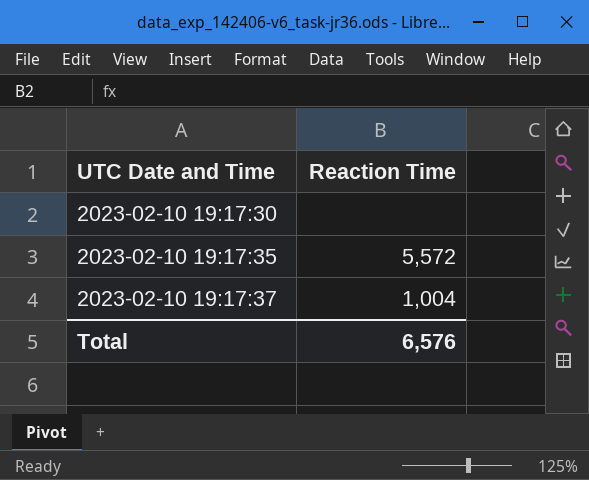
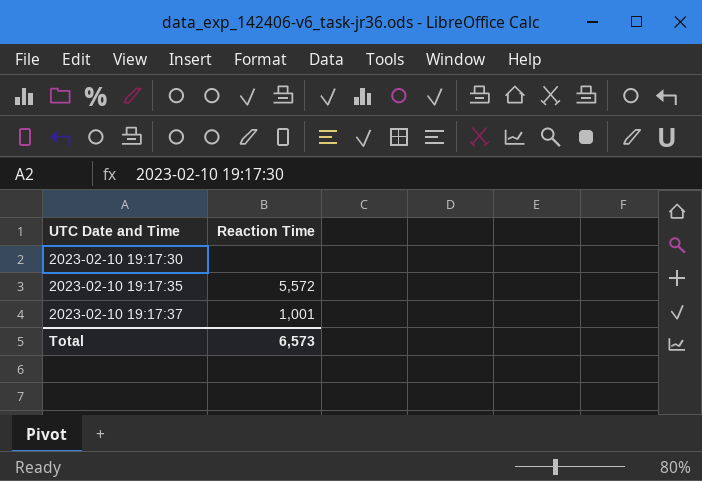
2023-02-10 19:17:37 | Reaction Time: 1,004 -> 1,001
Total | Reaction Time: 6,576 -> 6,573

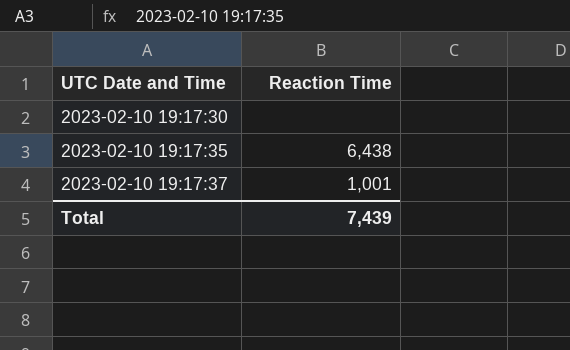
2023-02-10 19:17:35 | Reaction Time: 5,572 -> 6,438
Total | Reaction Time: 6,573 -> 7,439

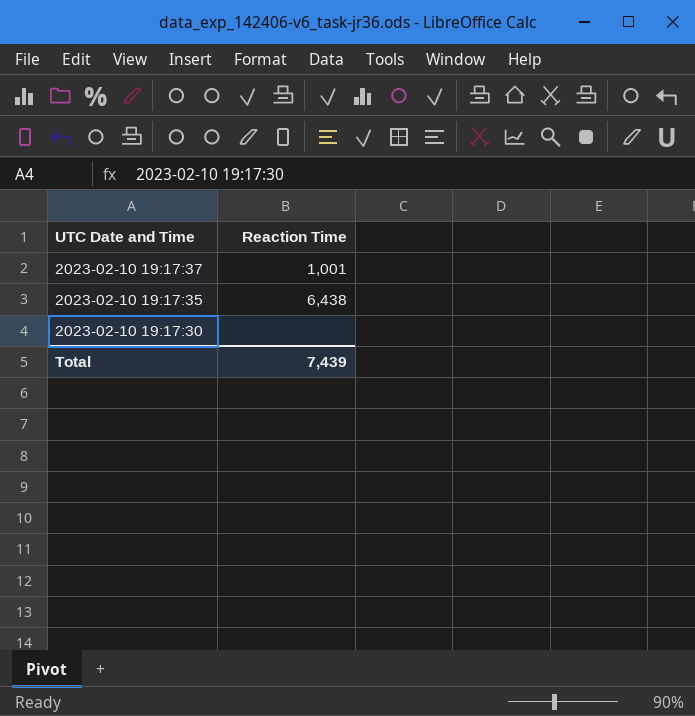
row order: UTC Date and Time ascending -> UTC Date and Time descending

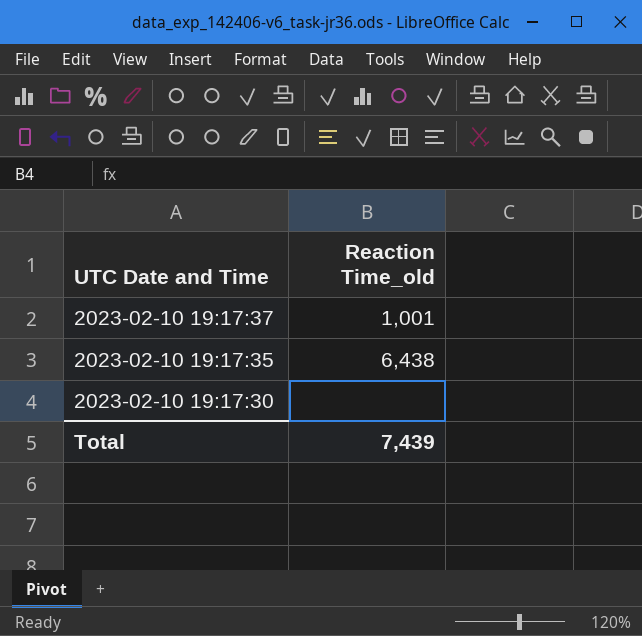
column name: Reaction Time -> Reaction Time_old

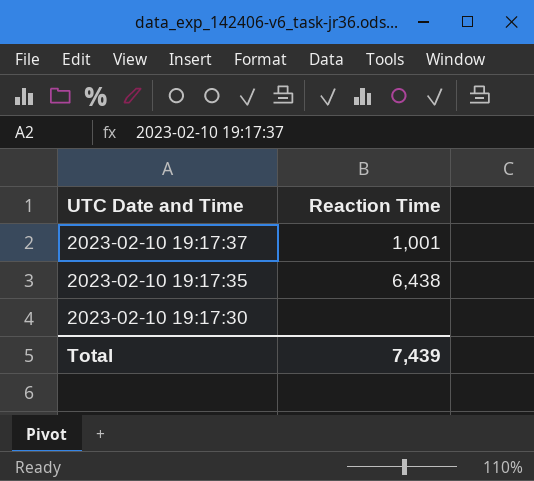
column name: Reaction Time_old -> Reaction Time

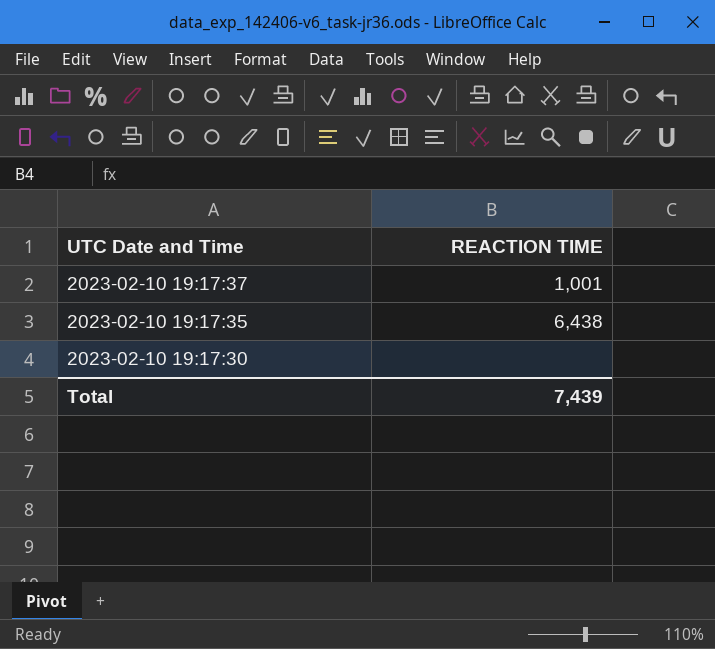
column name: Reaction Time -> REACTION TIME

